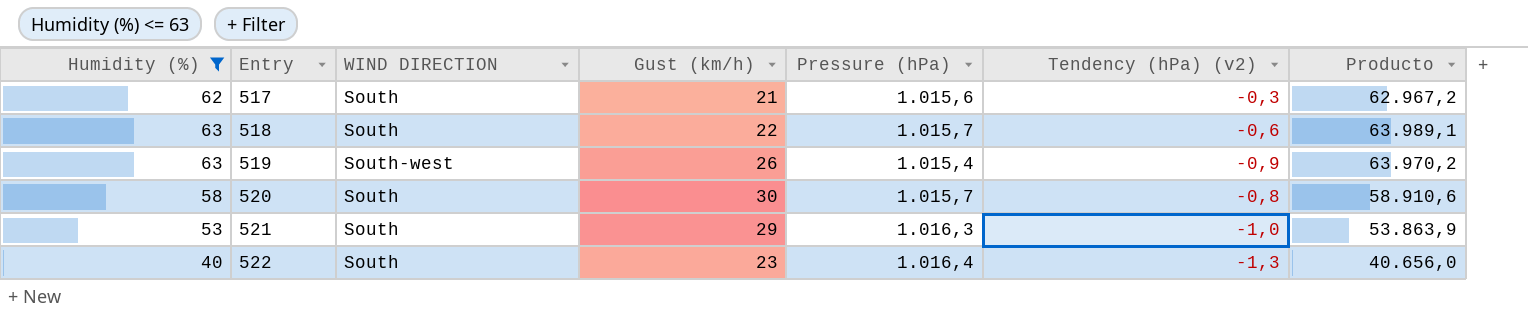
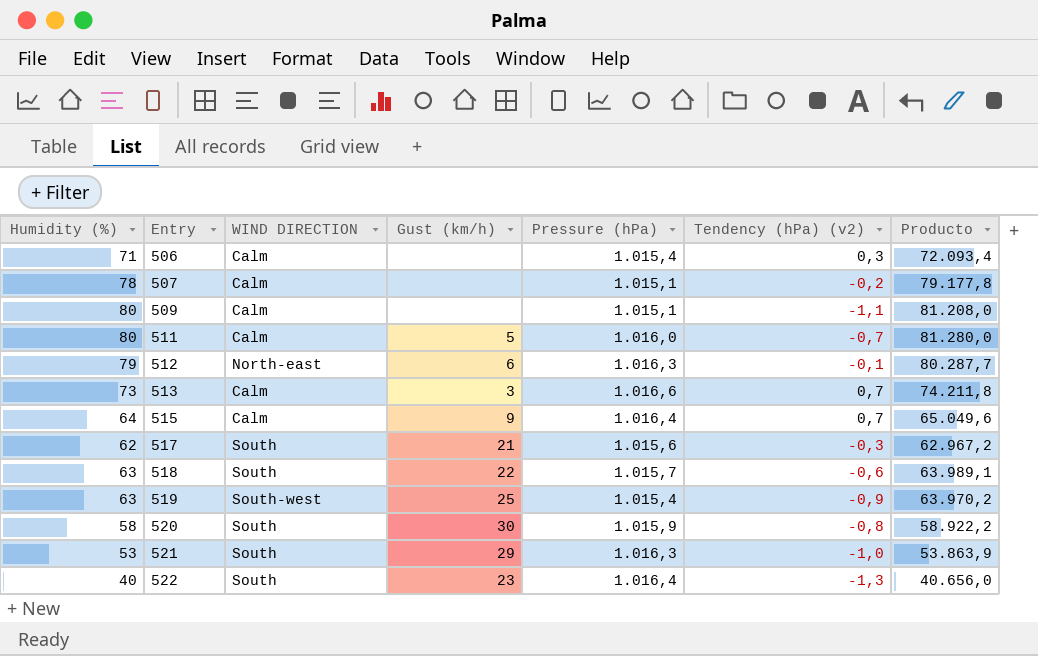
filter: Humidity (%) <= 63 -> none
519 | Gust (km/h): 26 -> 25
520 | Pressure (hPa): 1.015,7 -> 1.015,9
520 | Producto: 58.910,6 -> 58.922,2

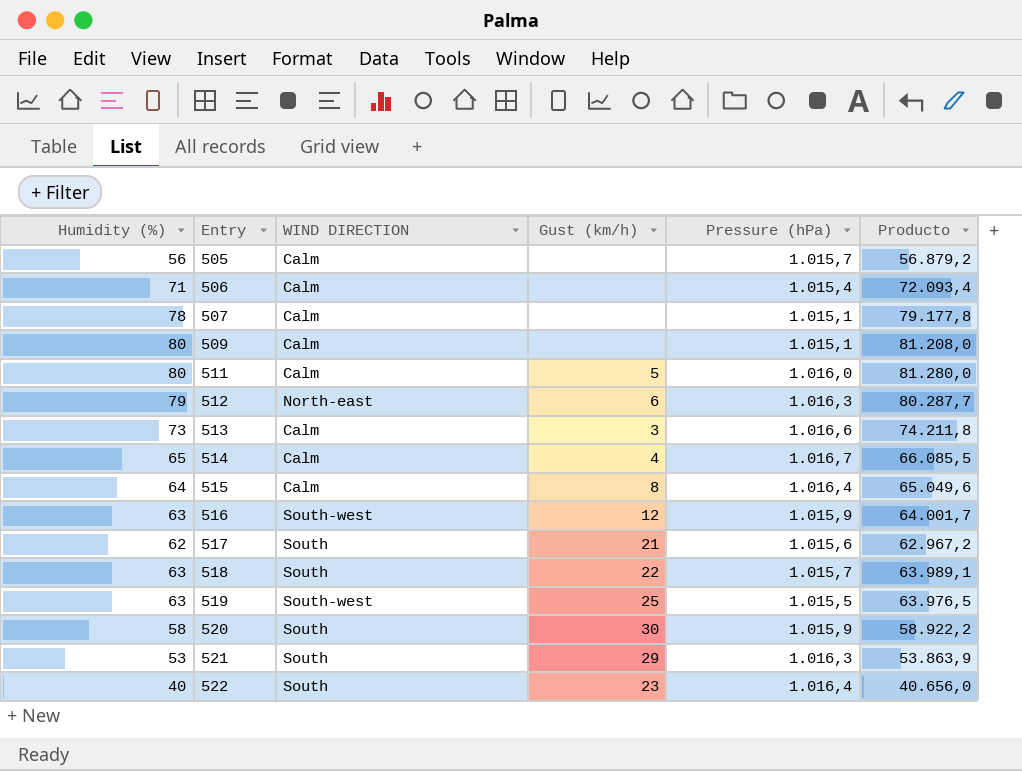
column Tendency (hPa) (v2) | position: 6 -> none
row 505: none -> 56 | Calm | none | 1.015,7 | 56.879,2
row 514: none -> 65 | Calm | 4 | 1.016,7 | 66.085,5
515 | Gust (km/h): 9 -> 8
row 516: none -> 63 | South-west | 12 | 1.015,9 | 64.001,7
519 | Pressure (hPa): 1.015,4 -> 1.015,5
519 | Producto: 63.970,2 -> 63.976,5

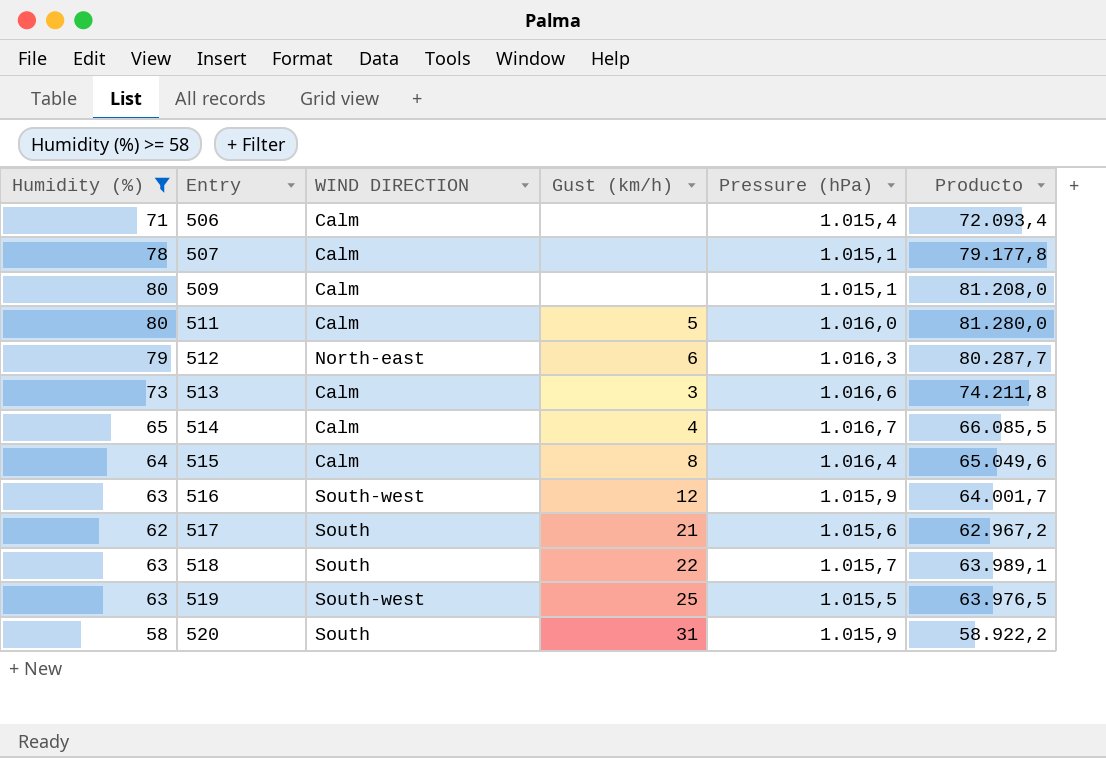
filter: none -> Humidity (%) >= 58
520 | Gust (km/h): 30 -> 31

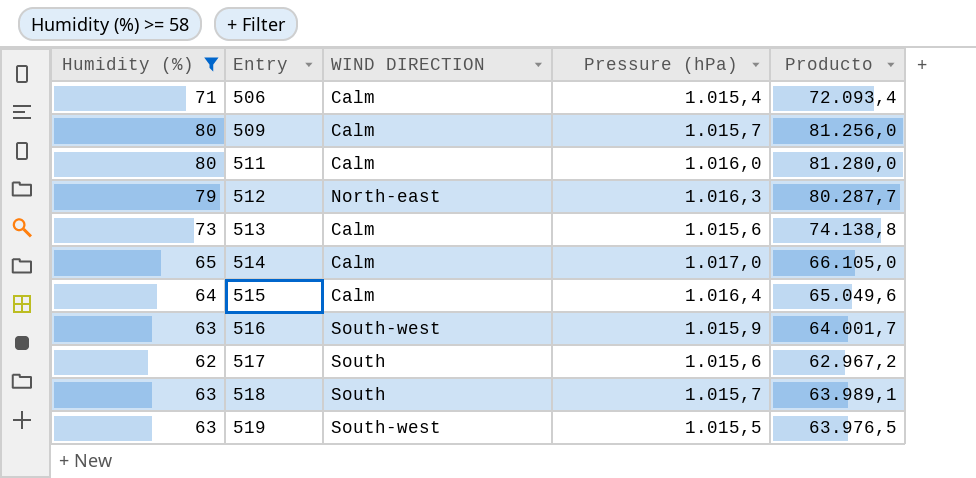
column Gust (km/h) | position: 4 -> none
row 507: 78 | Calm | none | 1.015,1 | 79.177,8 -> none
row 520: 58 | South | 31 | 1.015,9 | 58.922,2 -> none
509 | Pressure (hPa): 1.015,1 -> 1.015,7
509 | Producto: 81.208,0 -> 81.256,0
513 | Pressure (hPa): 1.016,6 -> 1.015,6
513 | Producto: 74.211,8 -> 74.138,8
514 | Pressure (hPa): 1.016,7 -> 1.017,0
514 | Producto: 66.085,5 -> 66.105,0

